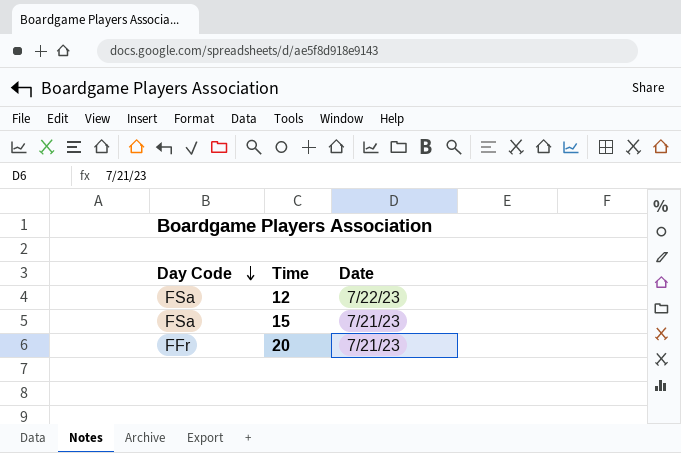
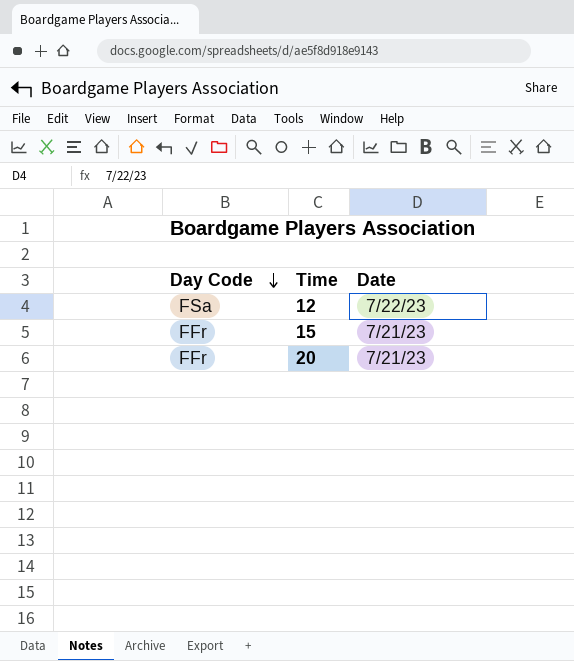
15 | Day Code: FSa -> FFr

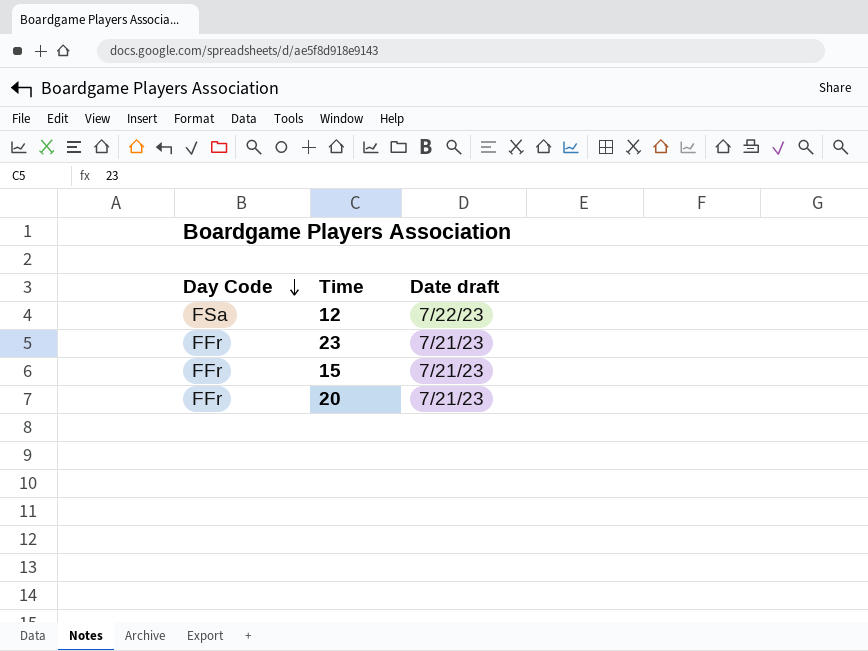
column name: Date -> Date draft
row 23: none -> FFr | 7/21/23

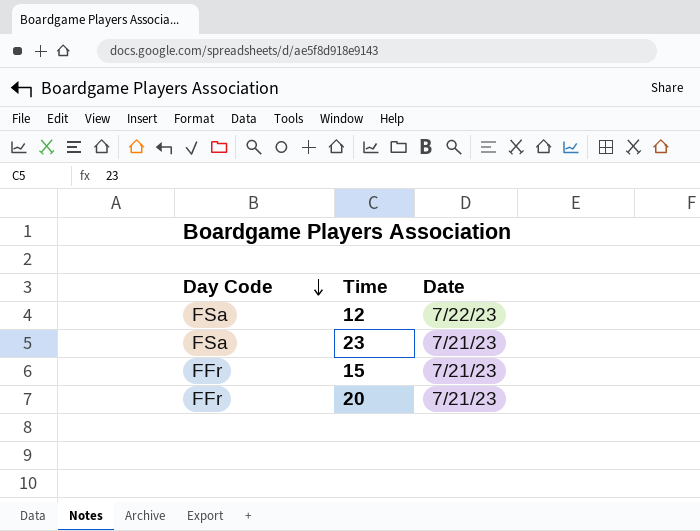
column name: Date draft -> Date
23 | Day Code: FFr -> FSa

